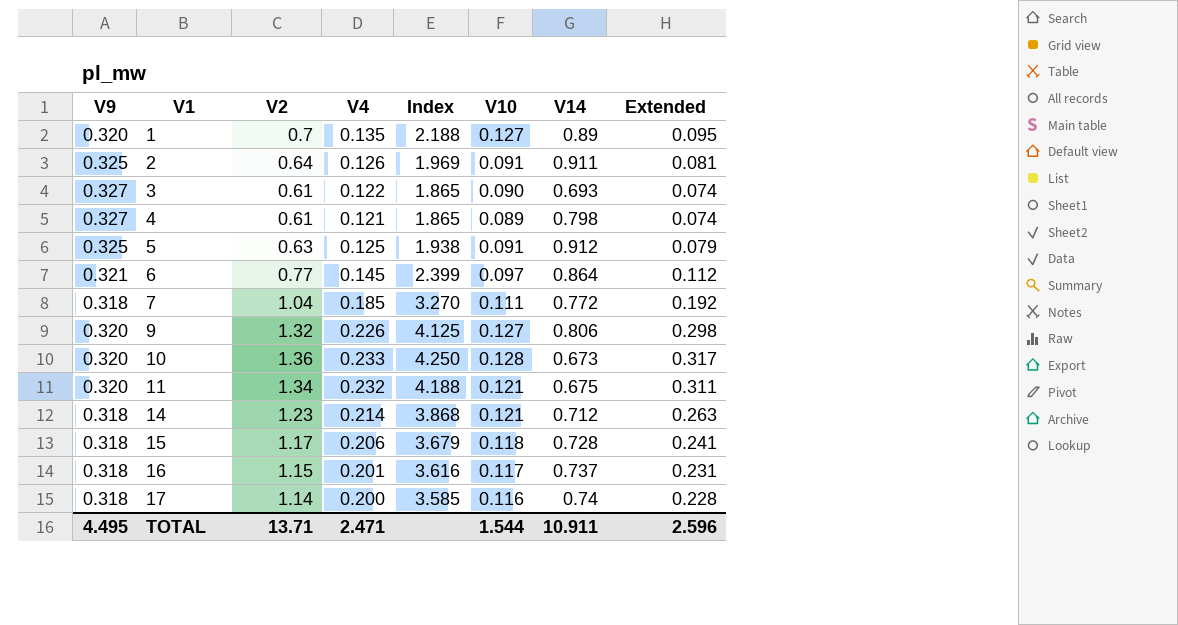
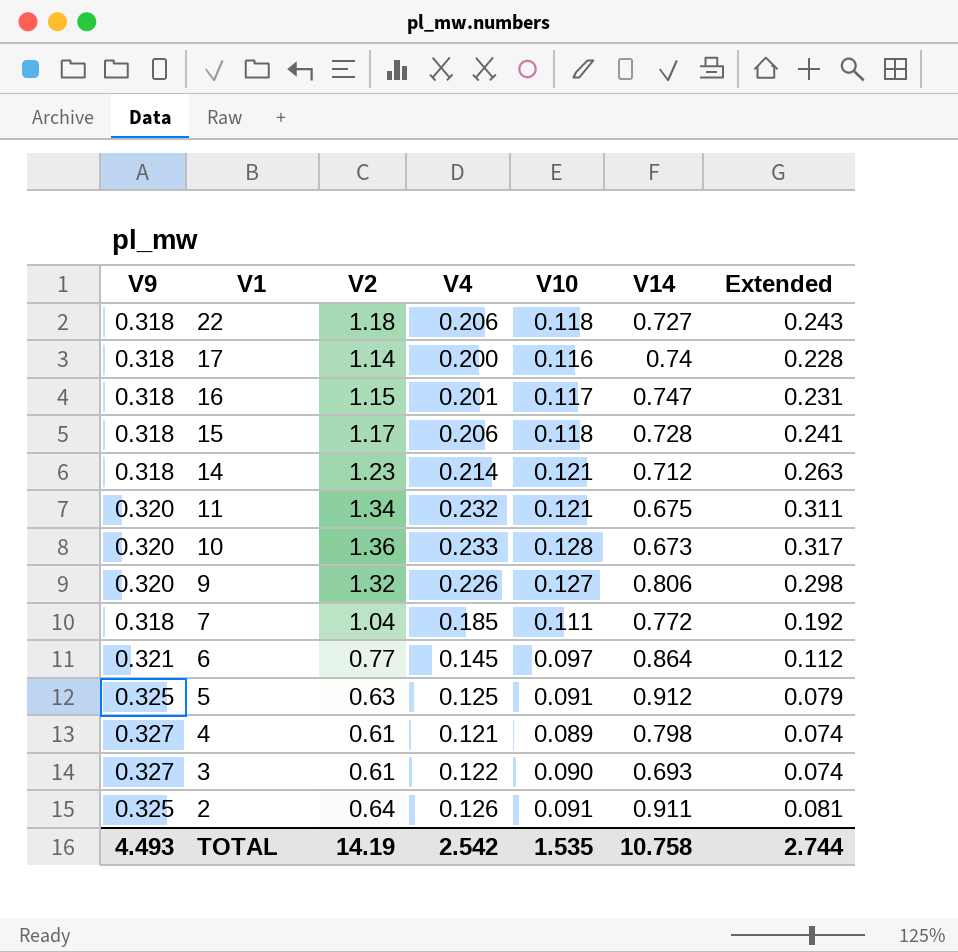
row order: V1 ascending -> V1 descending
column Index | formula: [V2] / [V9] -> none
row 1: 0.320 | 0.7 | 0.135 | 2.188 | 0.127 | 0.89 | 0.095 -> none
row 22: none -> 0.318 | 1.18 | 0.206 | 0.118 | 0.727 | 0.243
16 | V14: 0.737 -> 0.747
TOTAL | V9: 4.495 -> 4.493
TOTAL | V2: 13.71 -> 14.19
TOTAL | V4: 2.471 -> 2.542
TOTAL | V10: 1.544 -> 1.535
TOTAL | V14: 10.911 -> 10.758
TOTAL | Extended: 2.596 -> 2.744

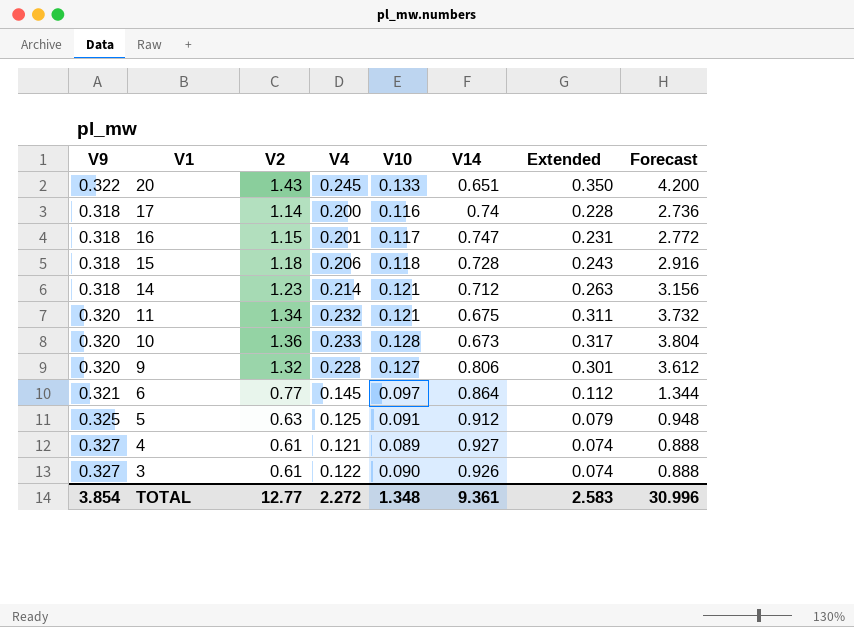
column Forecast | formula: none -> [Extended] * 12
row 22: 0.318 | 1.18 | 0.206 | 0.118 | 0.727 | 0.243 -> none
row 7: 0.318 | 1.04 | 0.185 | 0.111 | 0.772 | 0.192 -> none
row 2: 0.325 | 0.64 | 0.126 | 0.091 | 0.911 | 0.081 -> none
row 20: none -> 0.322 | 1.43 | 0.245 | 0.133 | 0.651 | 0.350 | 4.200
15 | V2: 1.17 -> 1.18
15 | Extended: 0.241 -> 0.243
9 | V4: 0.226 -> 0.228
9 | Extended: 0.298 -> 0.301
4 | V14: 0.798 -> 0.927
3 | V14: 0.693 -> 0.926
TOTAL | V9: 4.493 -> 3.854
TOTAL | V2: 14.19 -> 12.77
TOTAL | V4: 2.542 -> 2.272
TOTAL | V10: 1.535 -> 1.348
TOTAL | V14: 10.758 -> 9.361
TOTAL | Extended: 2.744 -> 2.583

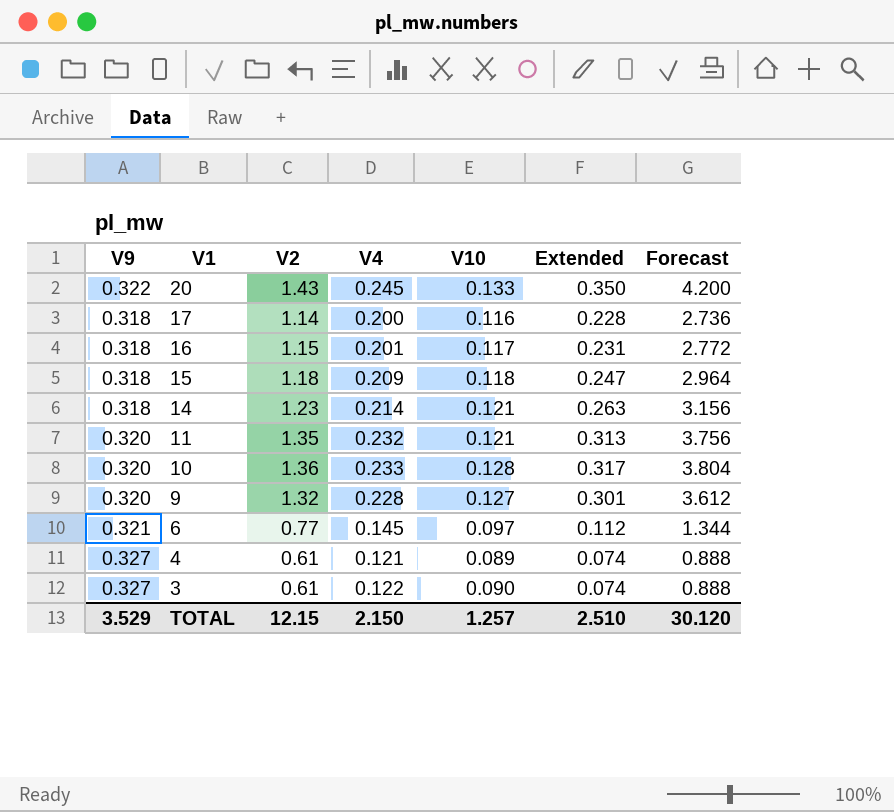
column V14 | position: 6 -> none
row 5: 0.325 | 0.63 | 0.125 | 0.091 | 0.912 | 0.079 | 0.948 -> none
15 | V4: 0.206 -> 0.209
15 | Extended: 0.243 -> 0.247
15 | Forecast: 2.916 -> 2.964
11 | V2: 1.34 -> 1.35
11 | Extended: 0.311 -> 0.313
11 | Forecast: 3.732 -> 3.756
TOTAL | V9: 3.854 -> 3.529
TOTAL | V2: 12.77 -> 12.15
TOTAL | V4: 2.272 -> 2.150
TOTAL | V10: 1.348 -> 1.257
TOTAL | Extended: 2.583 -> 2.510
TOTAL | Forecast: 30.996 -> 30.120

